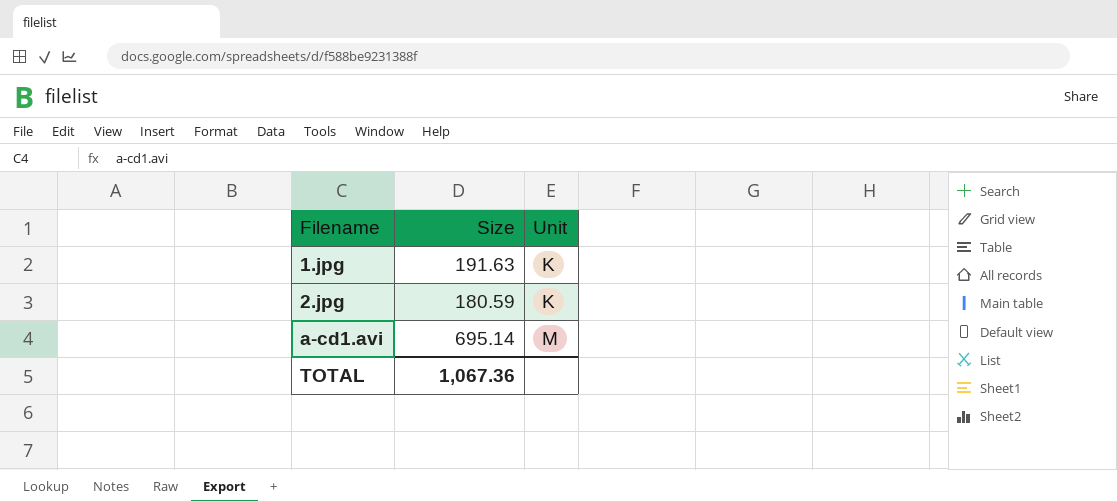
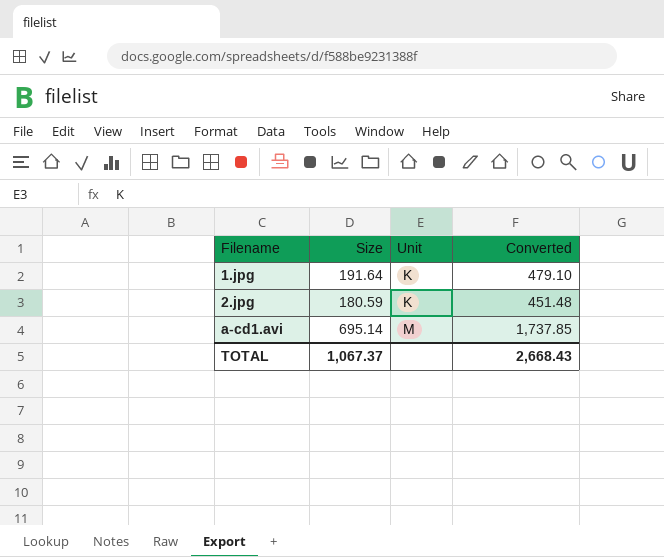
column Converted | formula: none -> [Size] * 2.5
1.jpg | Size: 191.63 -> 191.64
TOTAL | Size: 1,067.36 -> 1,067.37

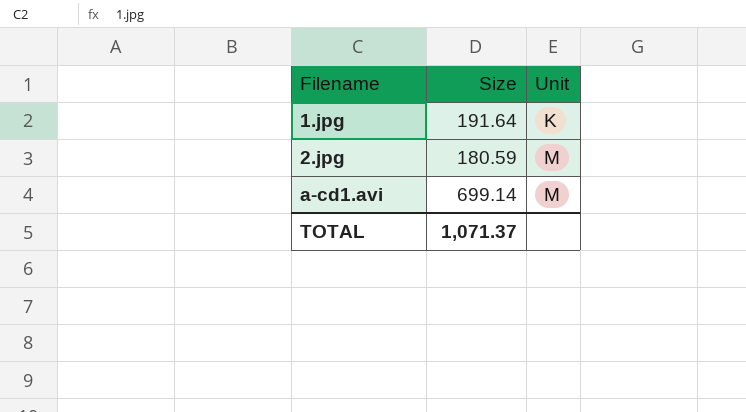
column Converted | formula: [Size] * 2.5 -> none
2.jpg | Unit: K -> M
a-cd1.avi | Size: 695.14 -> 699.14
TOTAL | Size: 1,067.37 -> 1,071.37

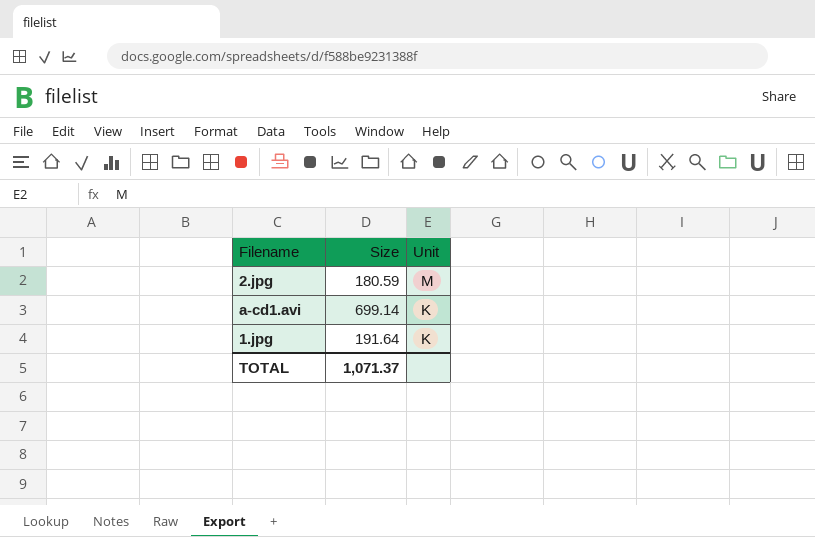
row order: Filename ascending -> Unit descending
a-cd1.avi | Unit: M -> K

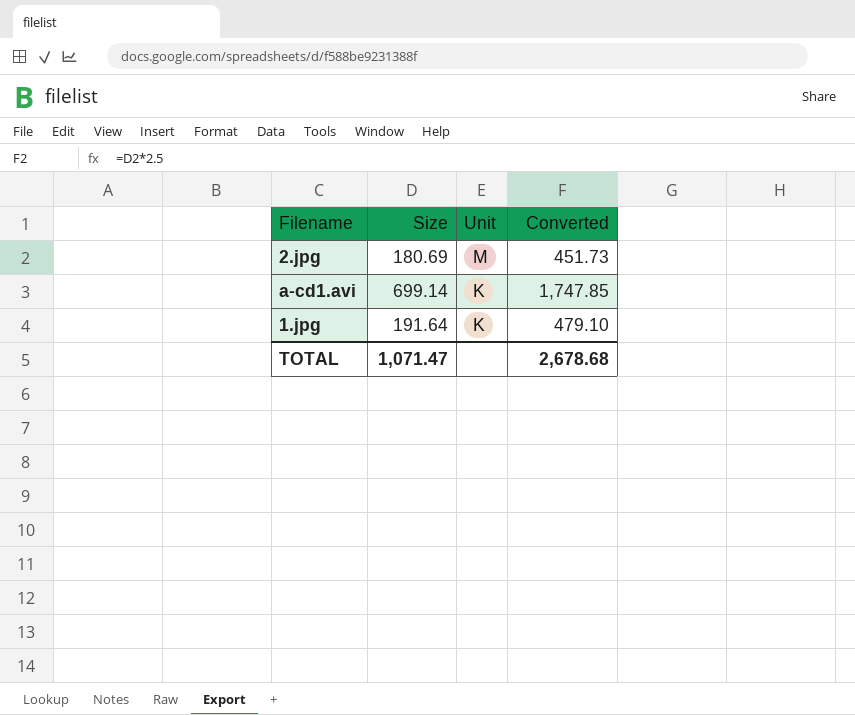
column Converted | formula: none -> [Size] * 2.5
2.jpg | Size: 180.59 -> 180.69
TOTAL | Size: 1,071.37 -> 1,071.47

